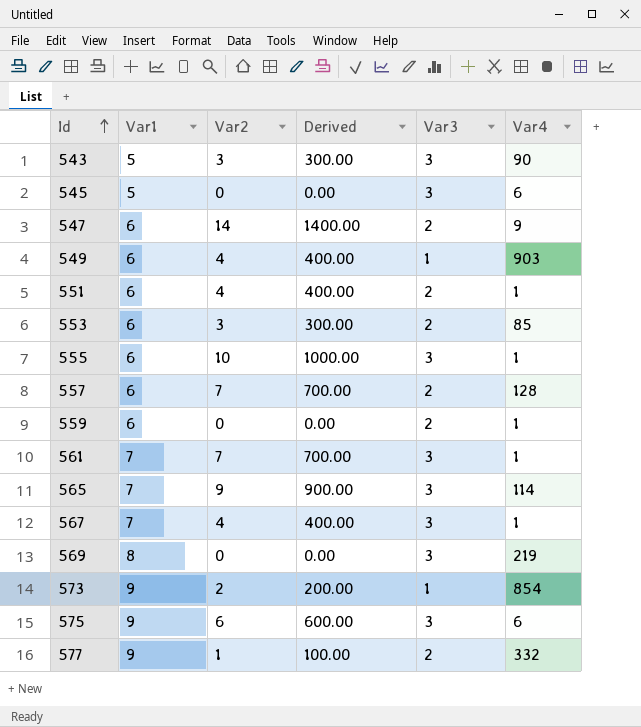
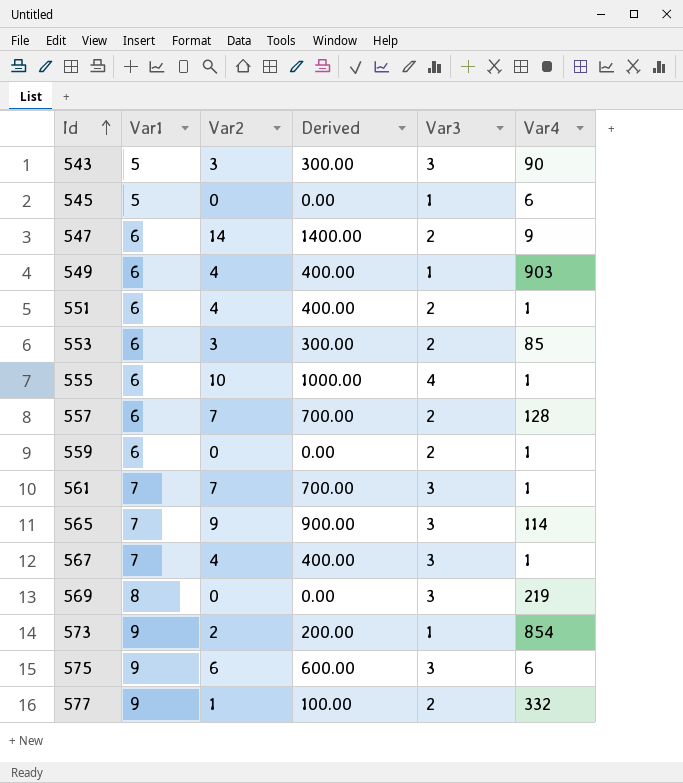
545 | Var3: 3 -> 1
555 | Var3: 3 -> 4

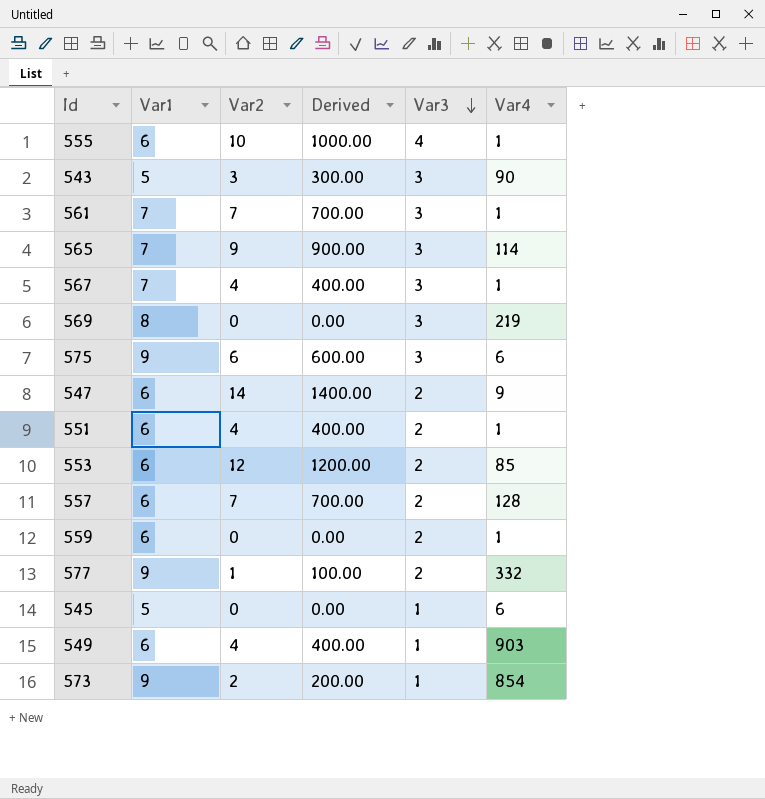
row order: Id ascending -> Var3 descending
553 | Var2: 3 -> 12
553 | Derived: 300.00 -> 1200.00

